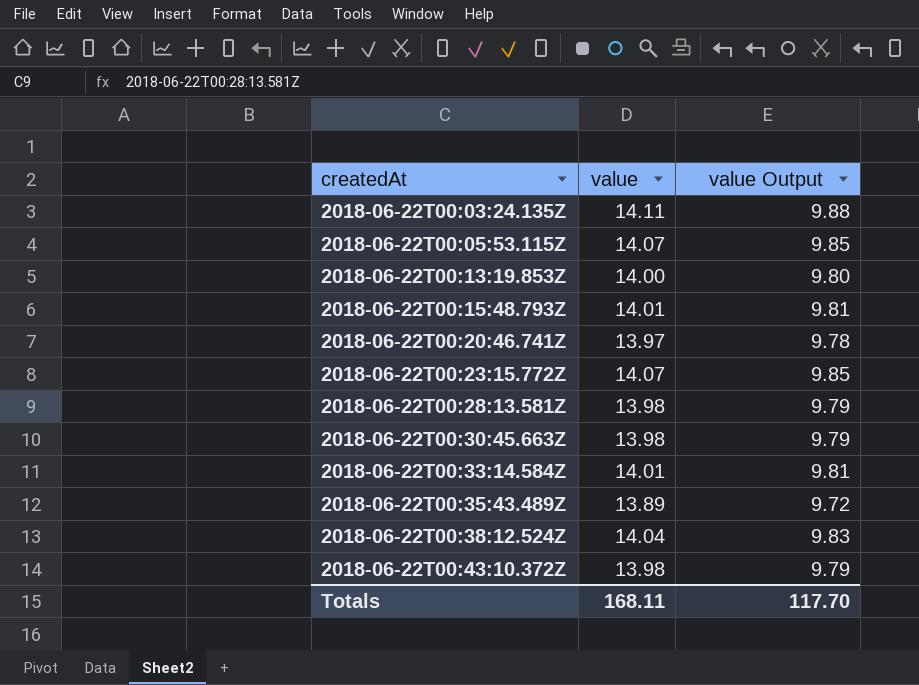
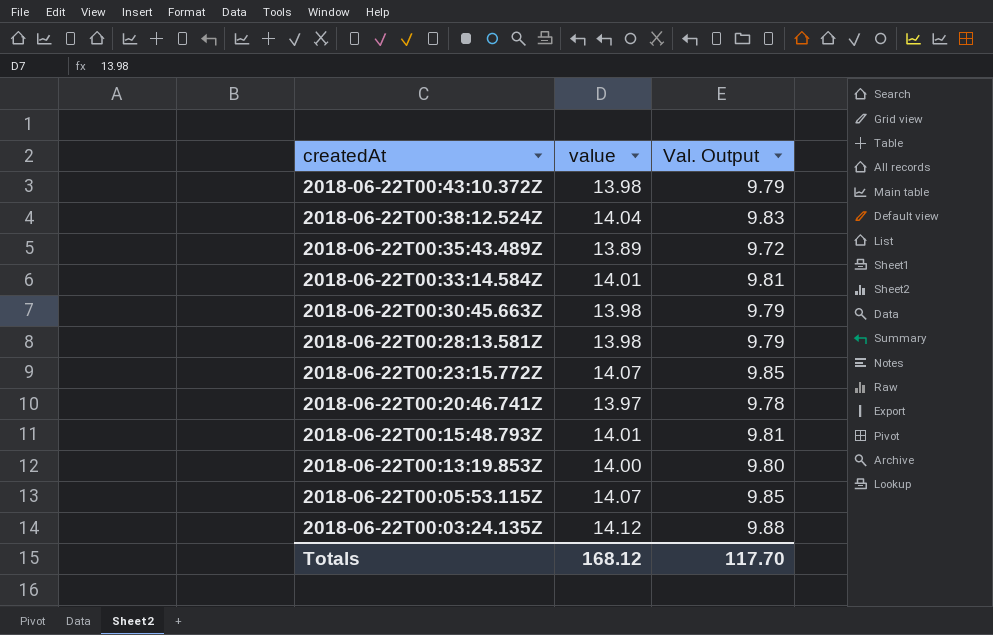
row order: createdAt ascending -> createdAt descending
column name: value Output -> Val. Output
2018-06-22T00:03:24.135Z | value: 14.11 -> 14.12
Totals | value: 168.11 -> 168.12

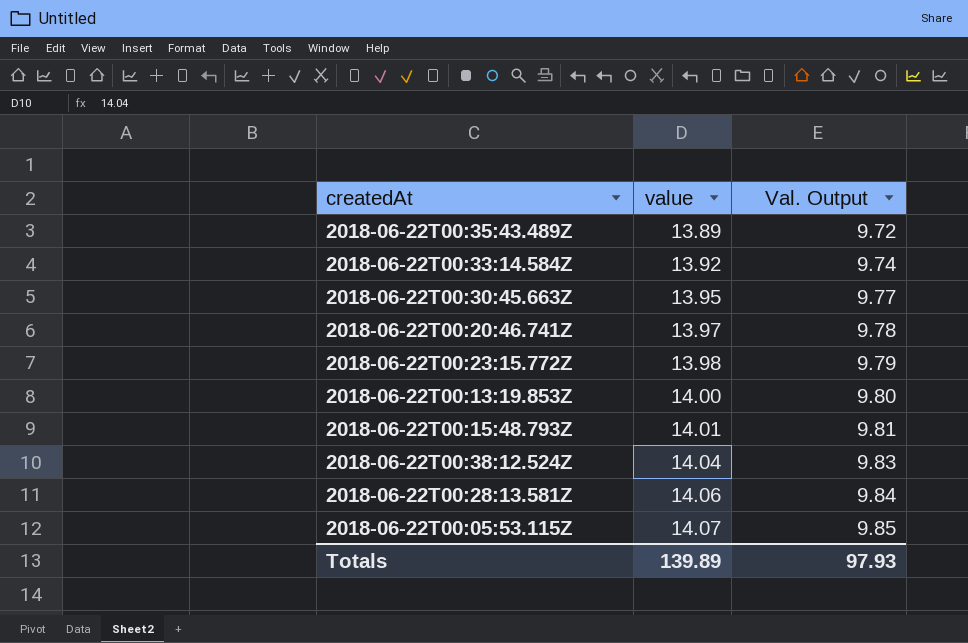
row order: createdAt descending -> value ascending
row 2018-06-22T00:43:10.372Z: 13.98 | 9.79 -> none
row 2018-06-22T00:03:24.135Z: 14.12 | 9.88 -> none
2018-06-22T00:33:14.584Z | value: 14.01 -> 13.92
2018-06-22T00:33:14.584Z | Val. Output: 9.81 -> 9.74
2018-06-22T00:30:45.663Z | value: 13.98 -> 13.95
2018-06-22T00:30:45.663Z | Val. Output: 9.79 -> 9.77
2018-06-22T00:23:15.772Z | value: 14.07 -> 13.98
2018-06-22T00:23:15.772Z | Val. Output: 9.85 -> 9.79
2018-06-22T00:28:13.581Z | value: 13.98 -> 14.06
2018-06-22T00:28:13.581Z | Val. Output: 9.79 -> 9.84
Totals | value: 168.12 -> 139.89
Totals | Val. Output: 117.70 -> 97.93

